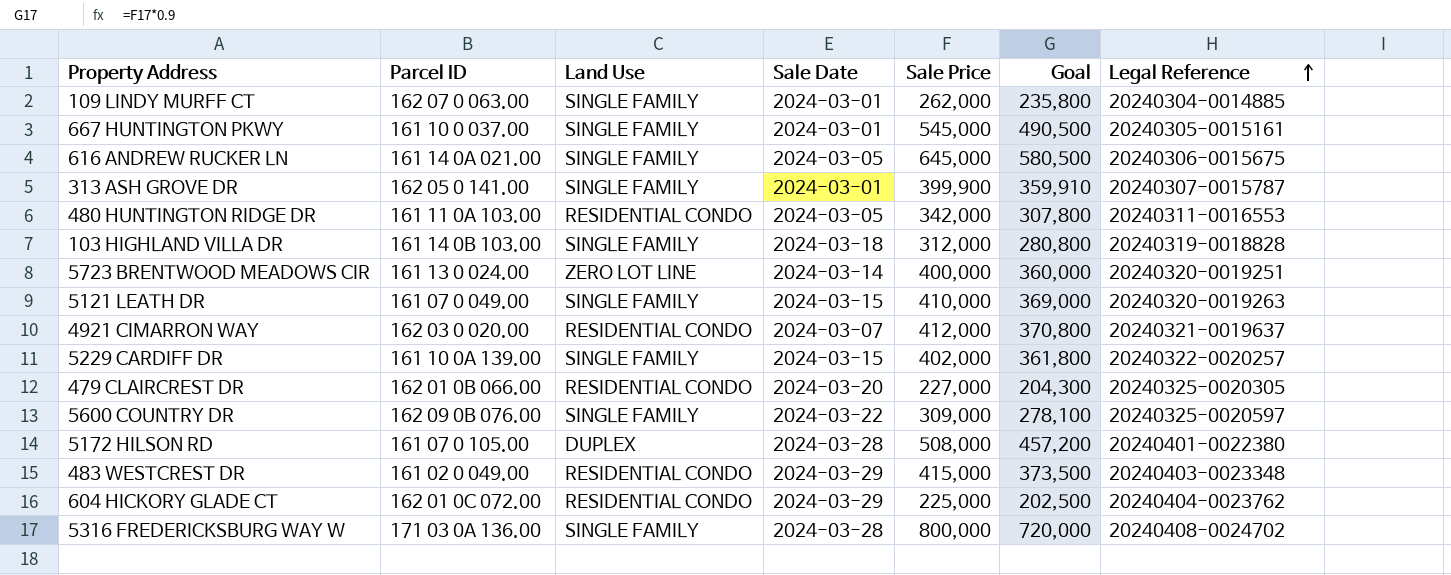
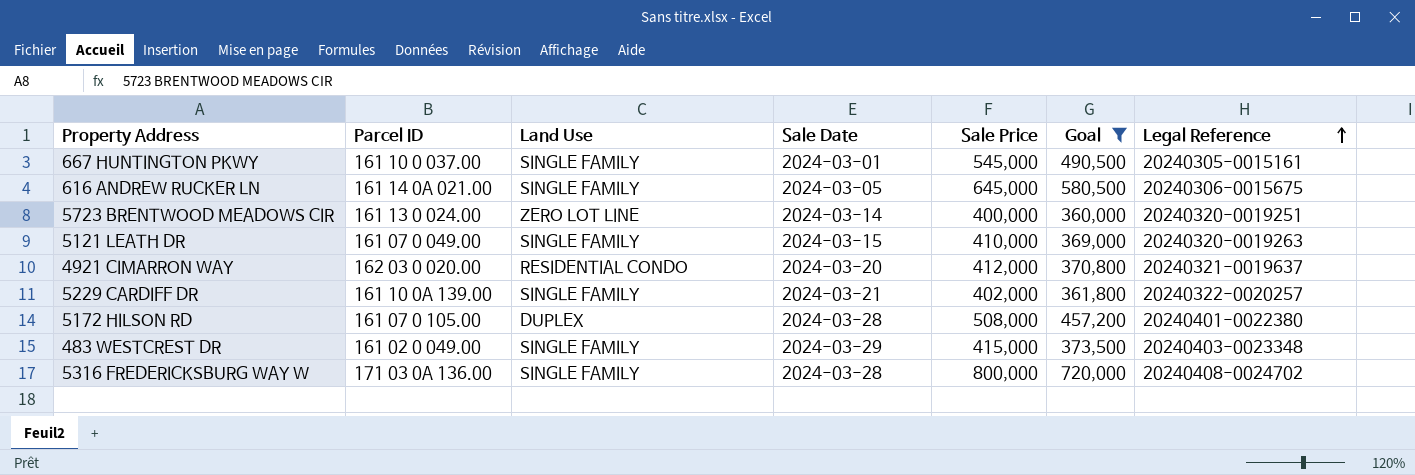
filter: none -> Goal >= 360,000
4921 CIMARRON WAY | Sale Date: 2024-03-07 -> 2024-03-20
5229 CARDIFF DR | Sale Date: 2024-03-15 -> 2024-03-21
483 WESTCREST DR | Land Use: RESIDENTIAL CONDO -> SINGLE FAMILY

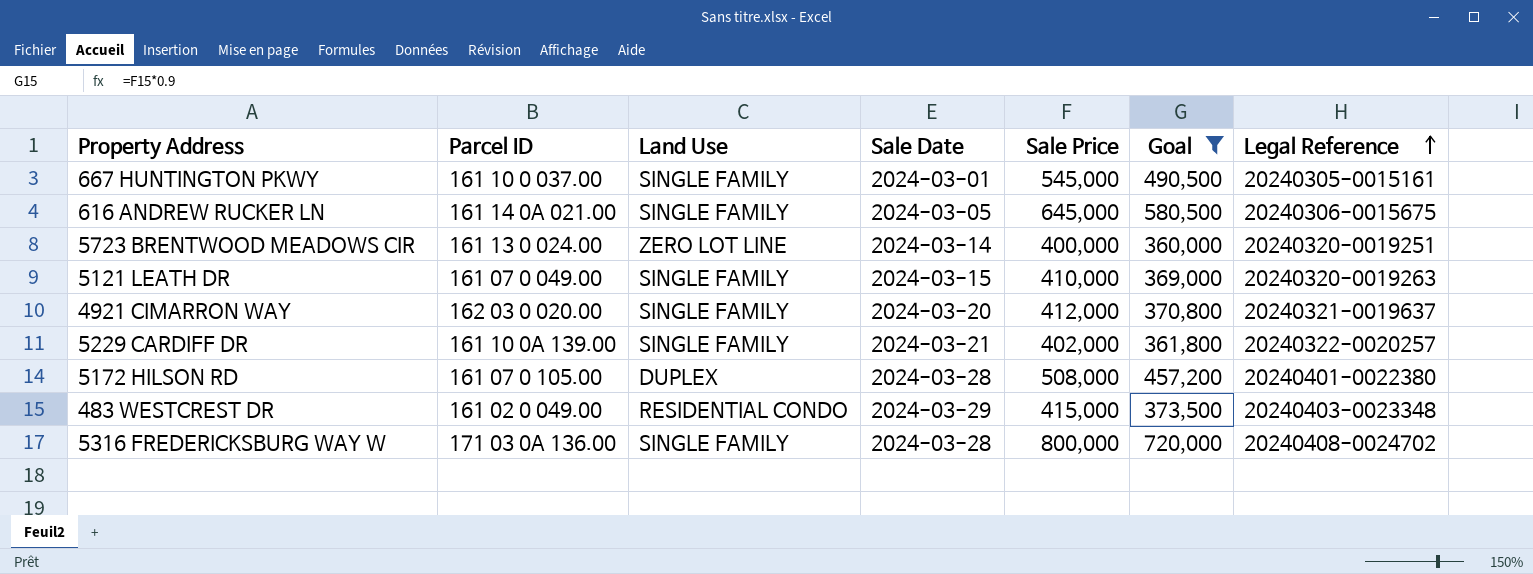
4921 CIMARRON WAY | Land Use: RESIDENTIAL CONDO -> SINGLE FAMILY
483 WESTCREST DR | Land Use: SINGLE FAMILY -> RESIDENTIAL CONDO

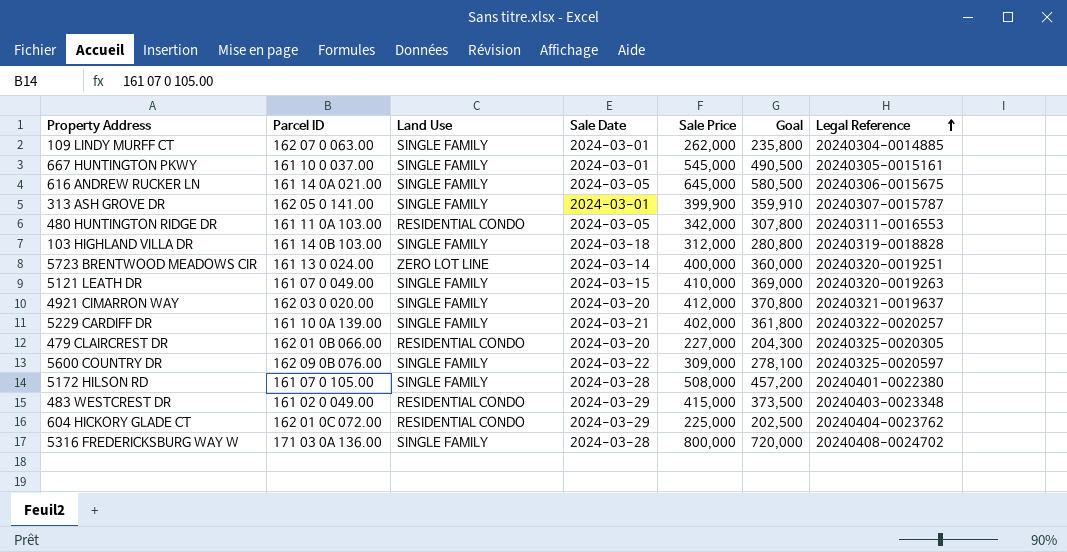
filter: Goal >= 360,000 -> none
5172 HILSON RD | Land Use: DUPLEX -> SINGLE FAMILY

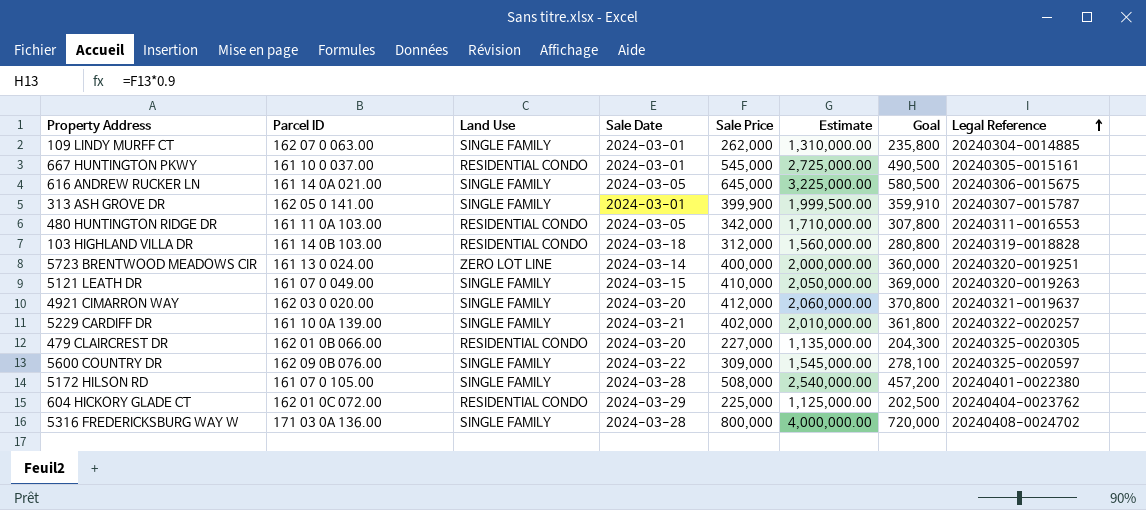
column Estimate | formula: none -> [Sale Price] * 5
row 483 WESTCREST DR: 161 02 0 049.00 | RESIDENTIAL CONDO | 2024-03-29 | 415,000 | 373,500 | 20240403-0023348 -> none
667 HUNTINGTON PKWY | Land Use: SINGLE FAMILY -> RESIDENTIAL CONDO
103 HIGHLAND VILLA DR | Land Use: SINGLE FAMILY -> RESIDENTIAL CONDO

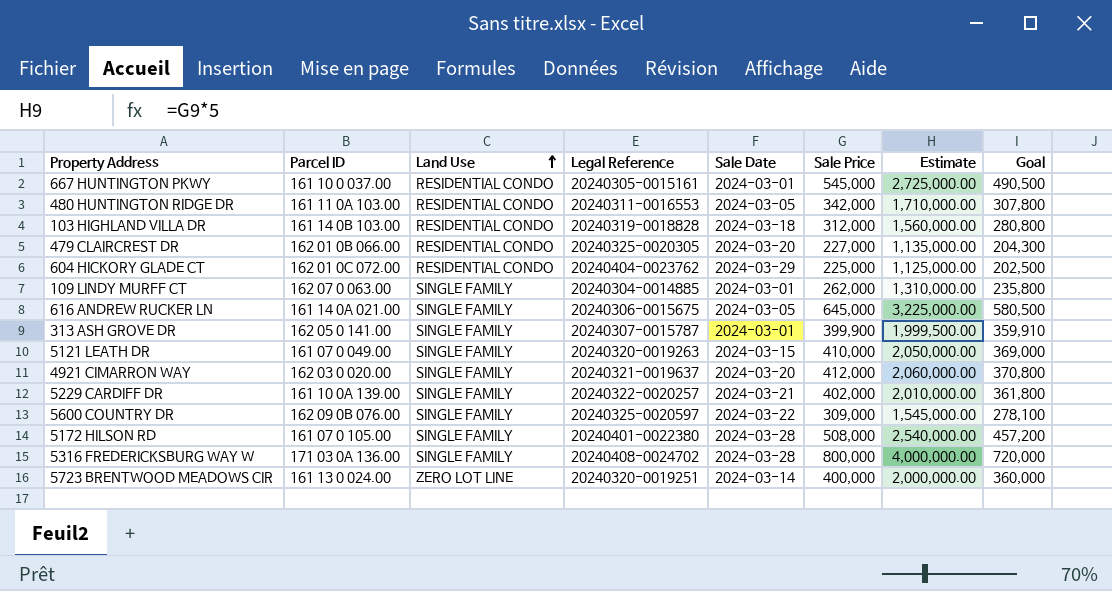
row order: Legal Reference ascending -> Land Use ascending
column Legal Reference | position: 8 -> 4

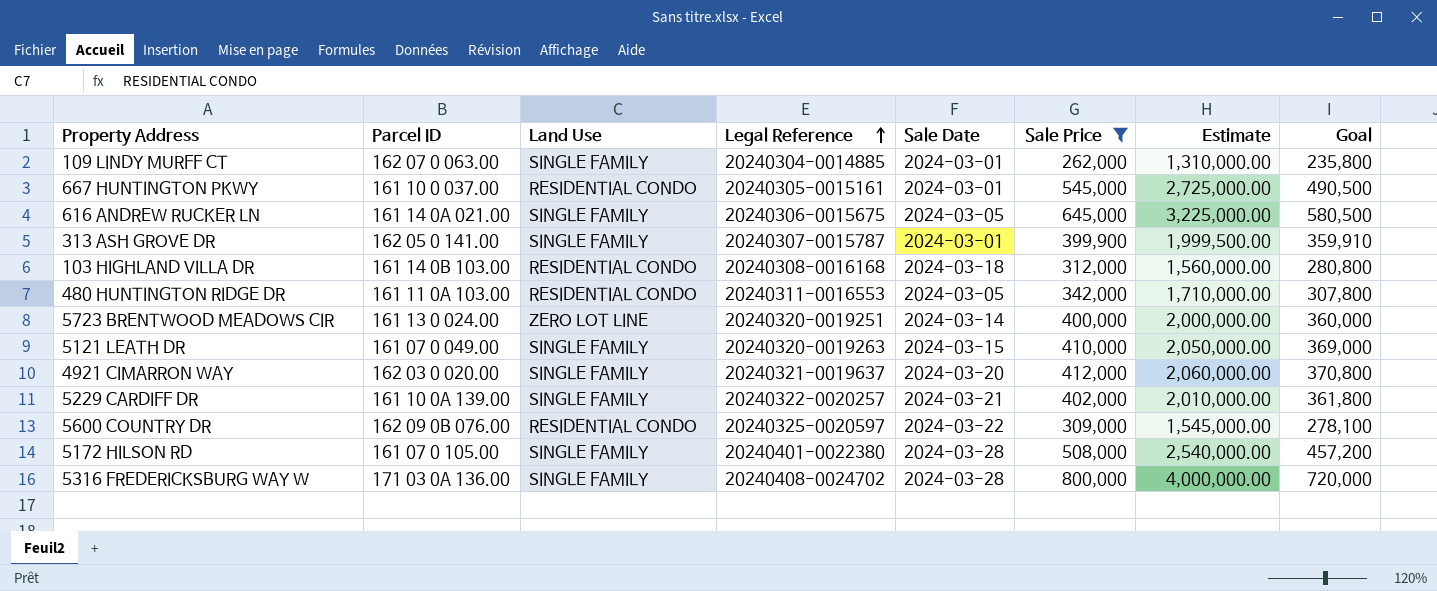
filter: none -> Sale Price >= 262,000
row order: Land Use ascending -> Legal Reference ascending
103 HIGHLAND VILLA DR | Legal Reference: 20240319-0018828 -> 20240308-0016168
5600 COUNTRY DR | Land Use: SINGLE FAMILY -> RESIDENTIAL CONDO

